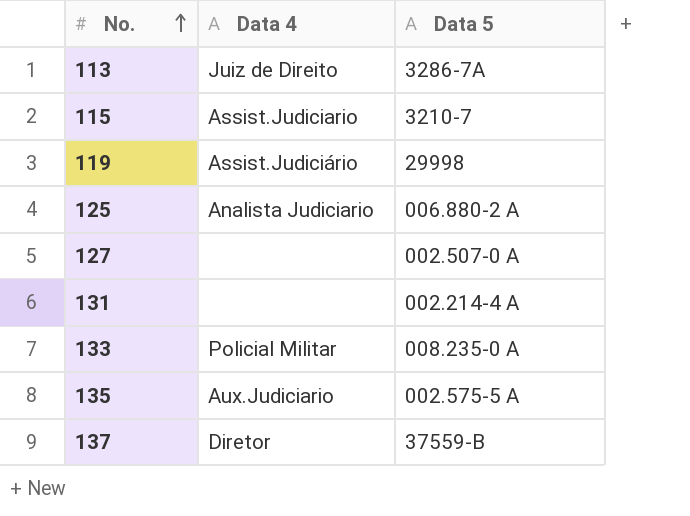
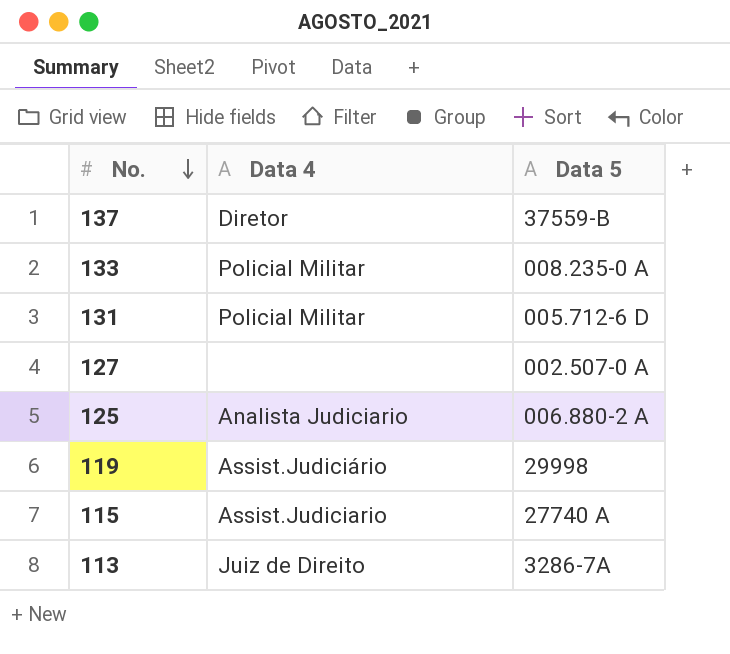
row order: No. ascending -> No. descending
row 135: Aux.Judiciario | 002.575-5 A -> none
131 | Data 4: none -> Policial Militar
131 | Data 5: 002.214-4 A -> 005.712-6 D
115 | Data 5: 3210-7 -> 27740 A

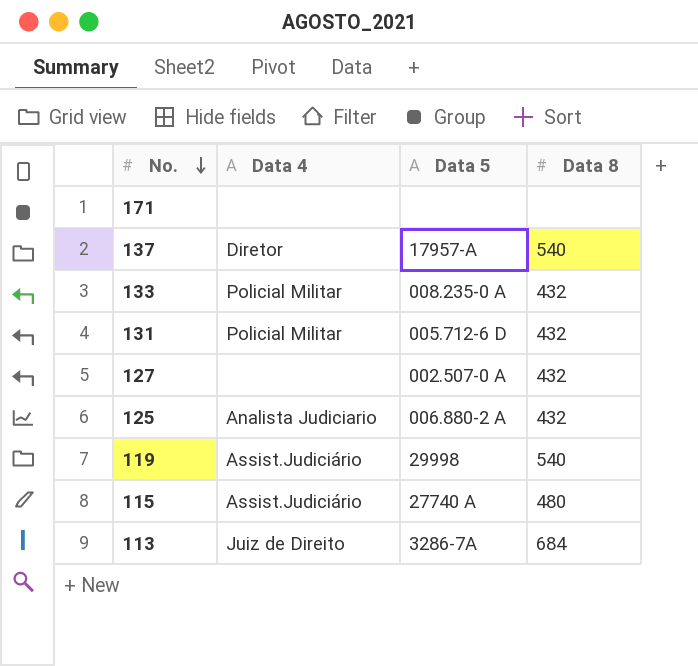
column Data 8 | position: none -> 4
row 171: none -> none | none | none
137 | Data 5: 37559-B -> 17957-A
115 | Data 4: Assist.Judiciario -> Assist.Judiciário

